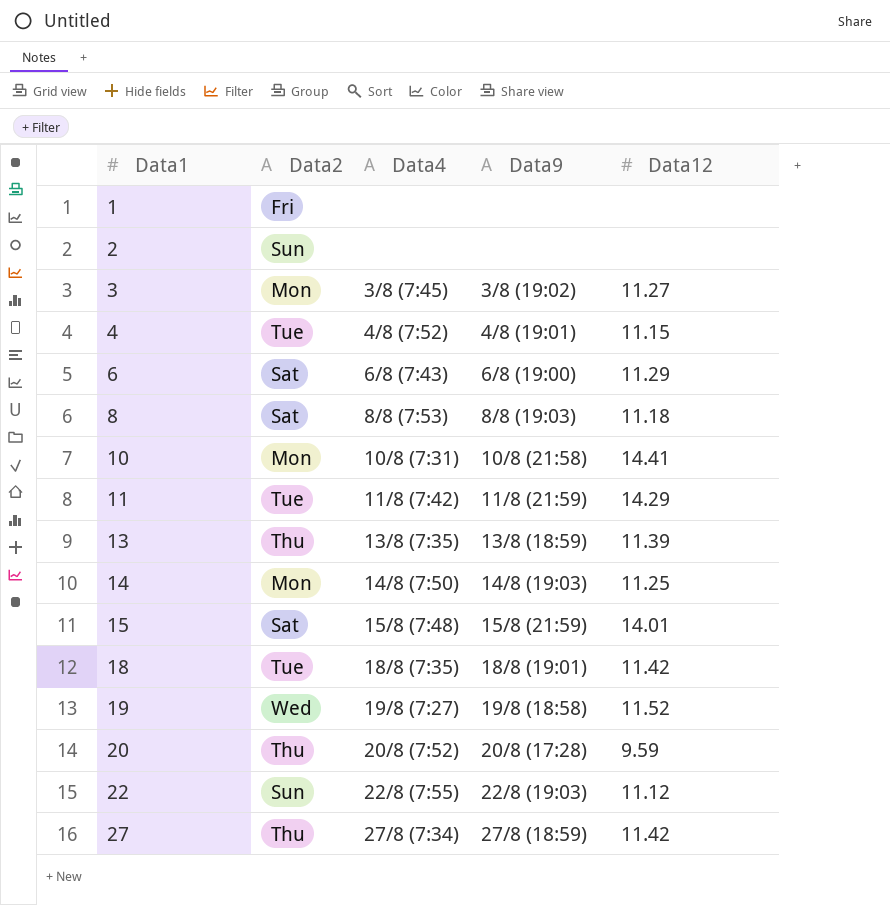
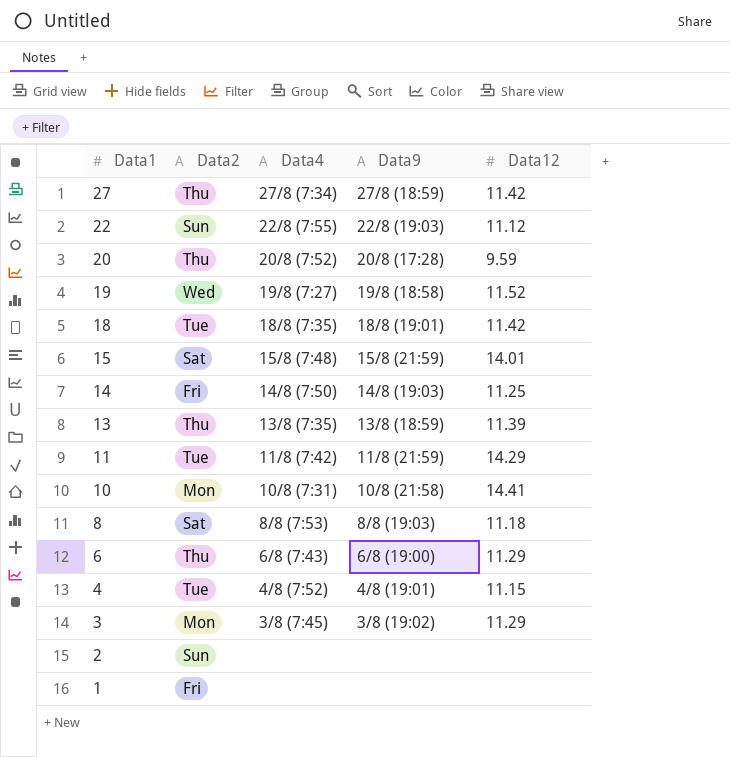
row order: Data1 ascending -> Data1 descending
14 | Data2: Mon -> Fri
6 | Data2: Sat -> Thu
3 | Data12: 11.27 -> 11.29

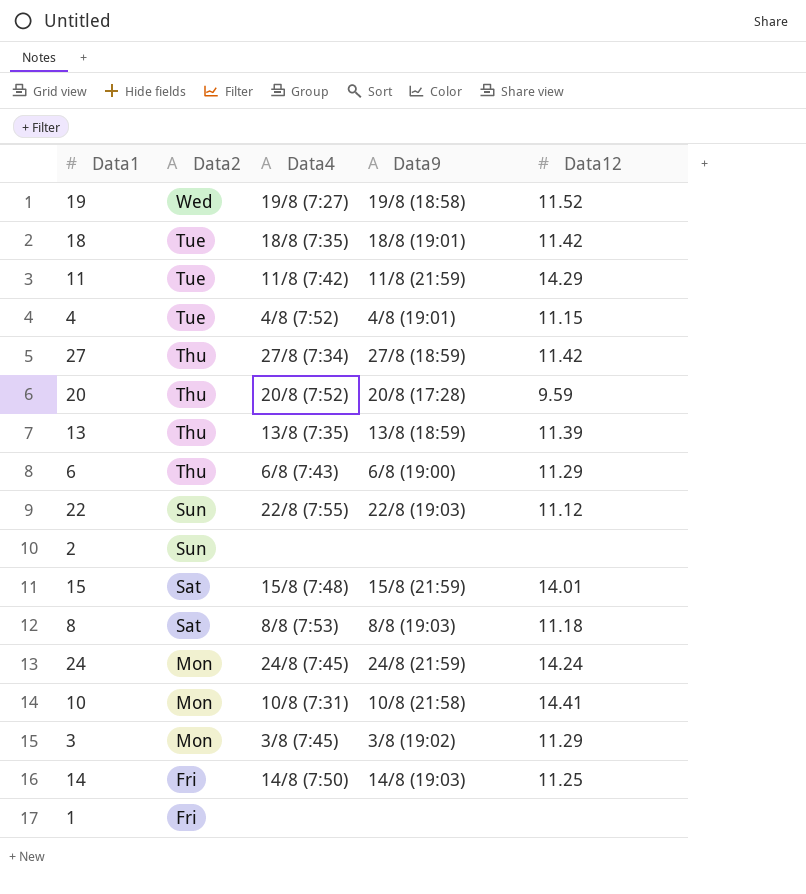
row order: Data1 descending -> Data2 descending
row 24: none -> Mon | 24/8 (7:45) | 24/8 (21:59) | 14.24

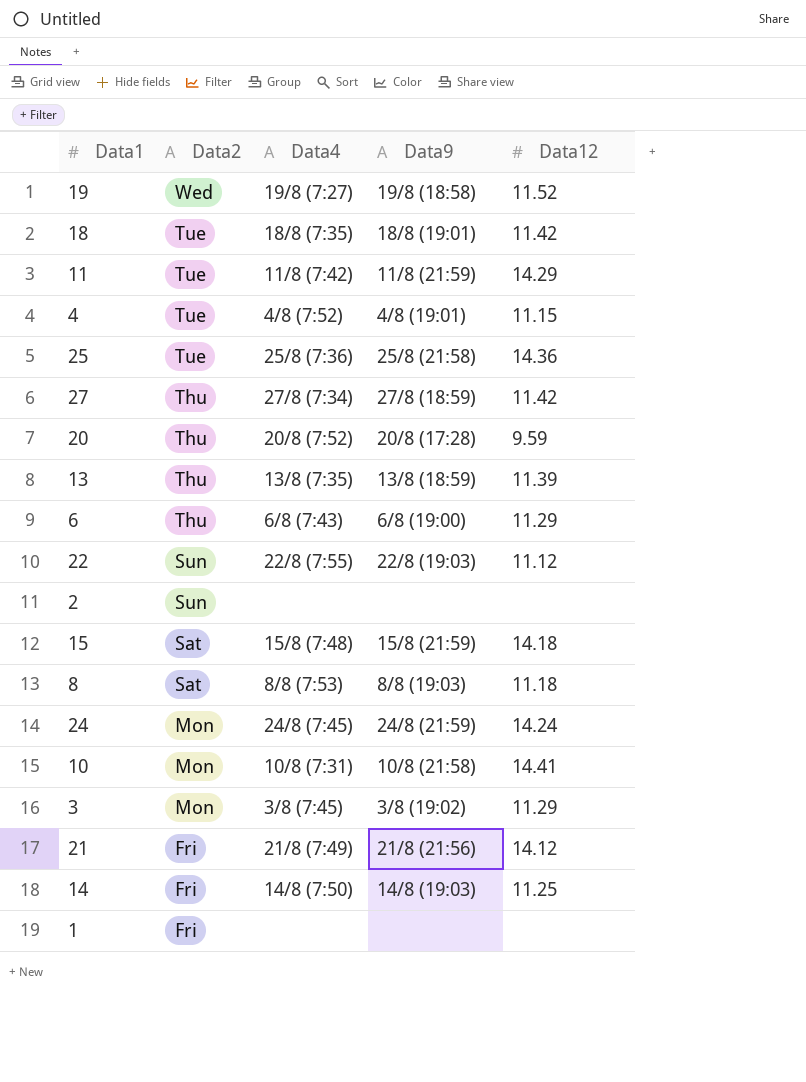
row 25: none -> Tue | 25/8 (7:36) | 25/8 (21:58) | 14.36
15 | Data12: 14.01 -> 14.18
row 21: none -> Fri | 21/8 (7:49) | 21/8 (21:56) | 14.12

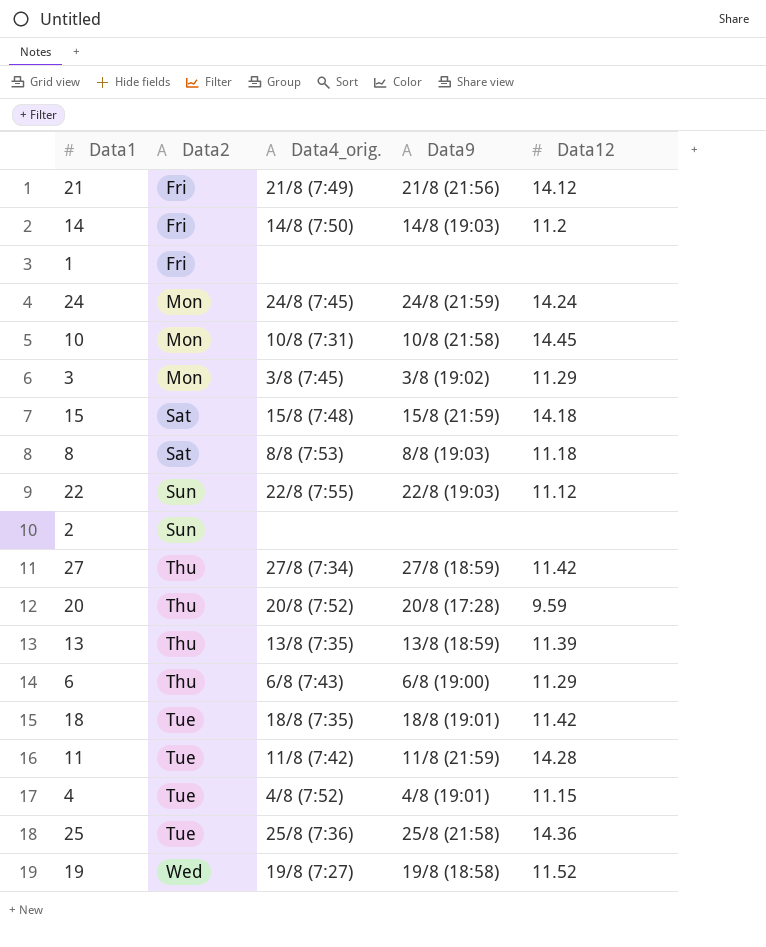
row order: Data2 descending -> Data2 ascending
column name: Data4 -> Data4_orig.
14 | Data12: 11.25 -> 11.2
10 | Data12: 14.41 -> 14.45
11 | Data12: 14.29 -> 14.28

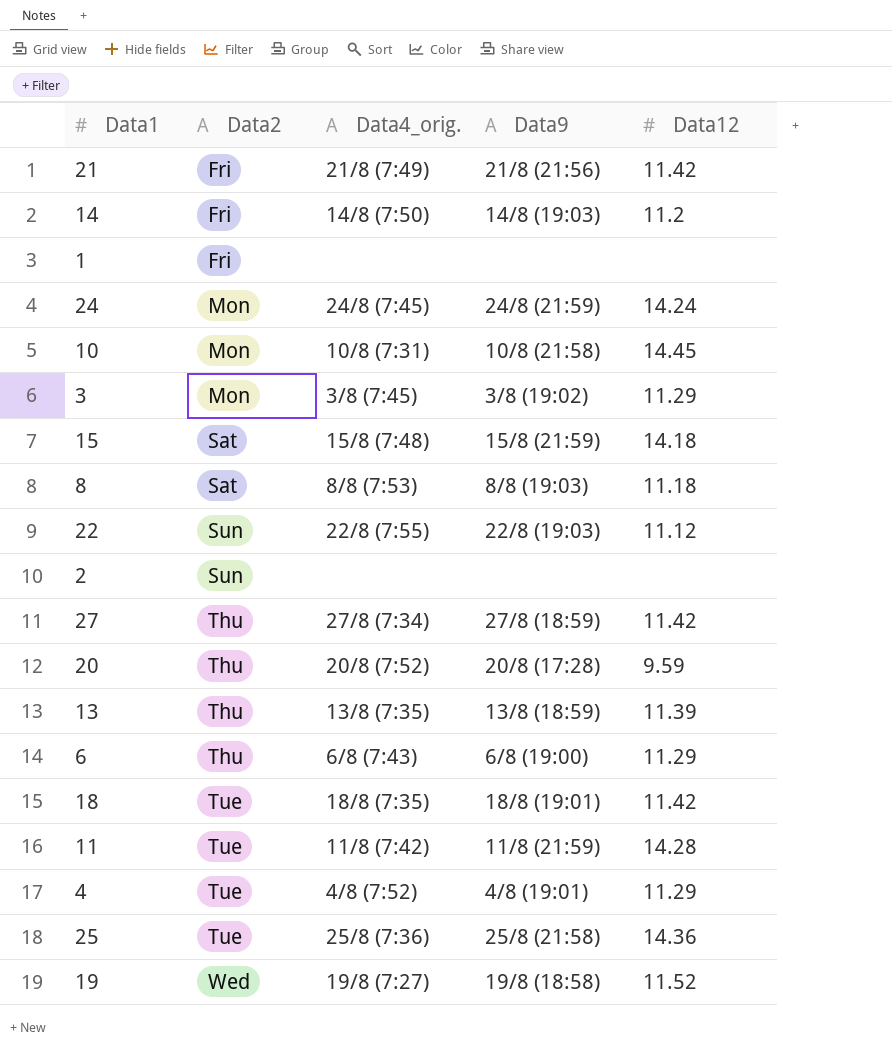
21 | Data12: 14.12 -> 11.42
4 | Data12: 11.15 -> 11.29

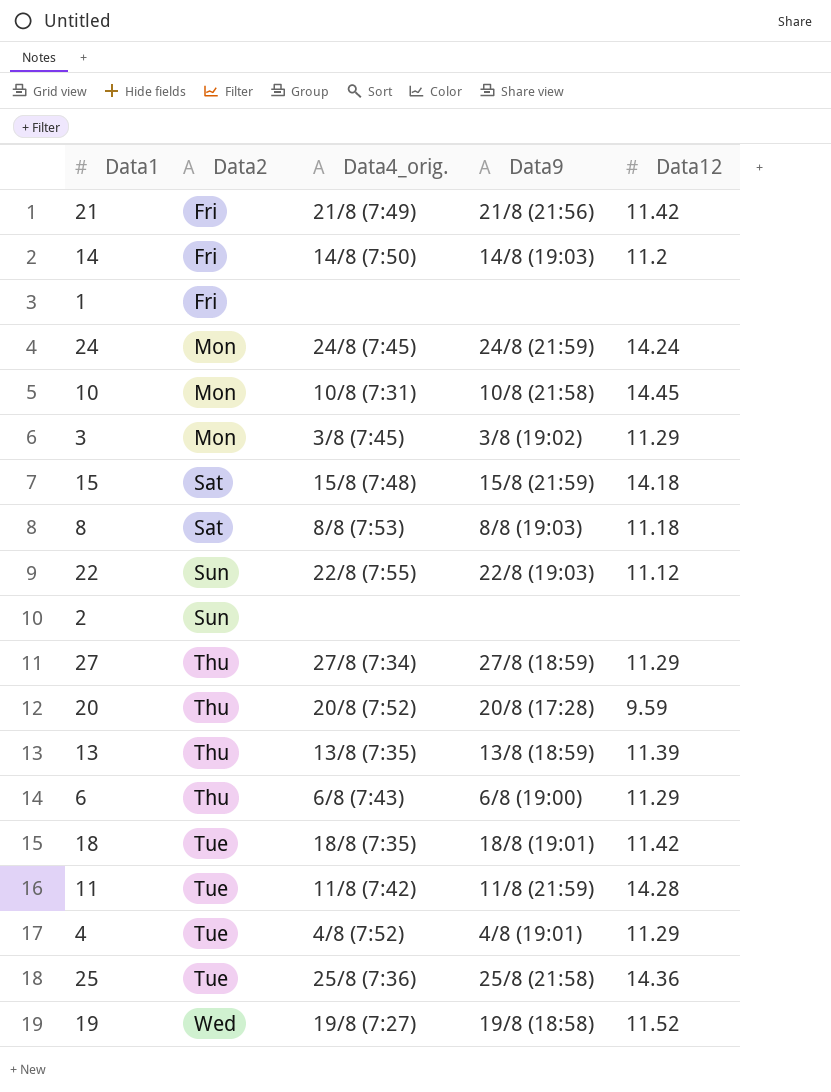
27 | Data12: 11.42 -> 11.29

